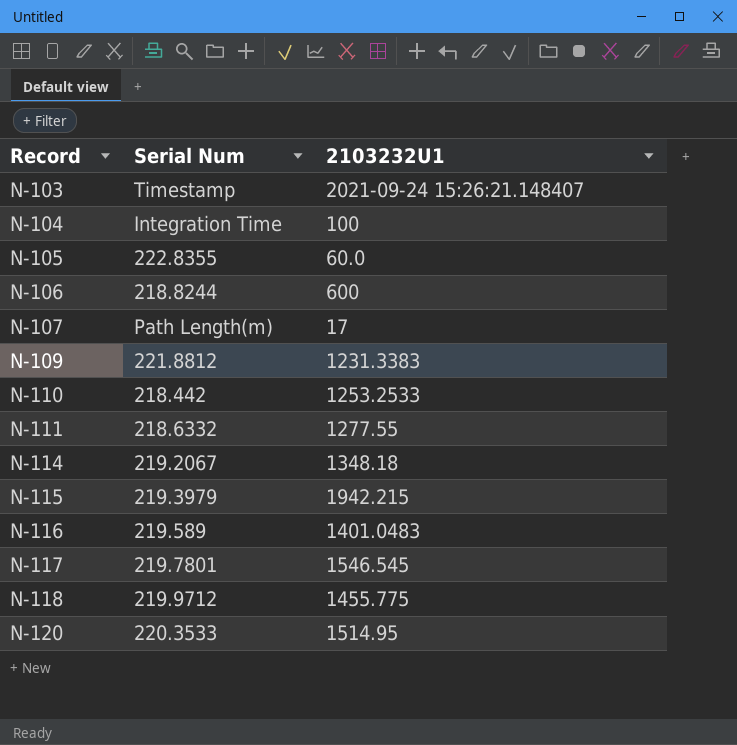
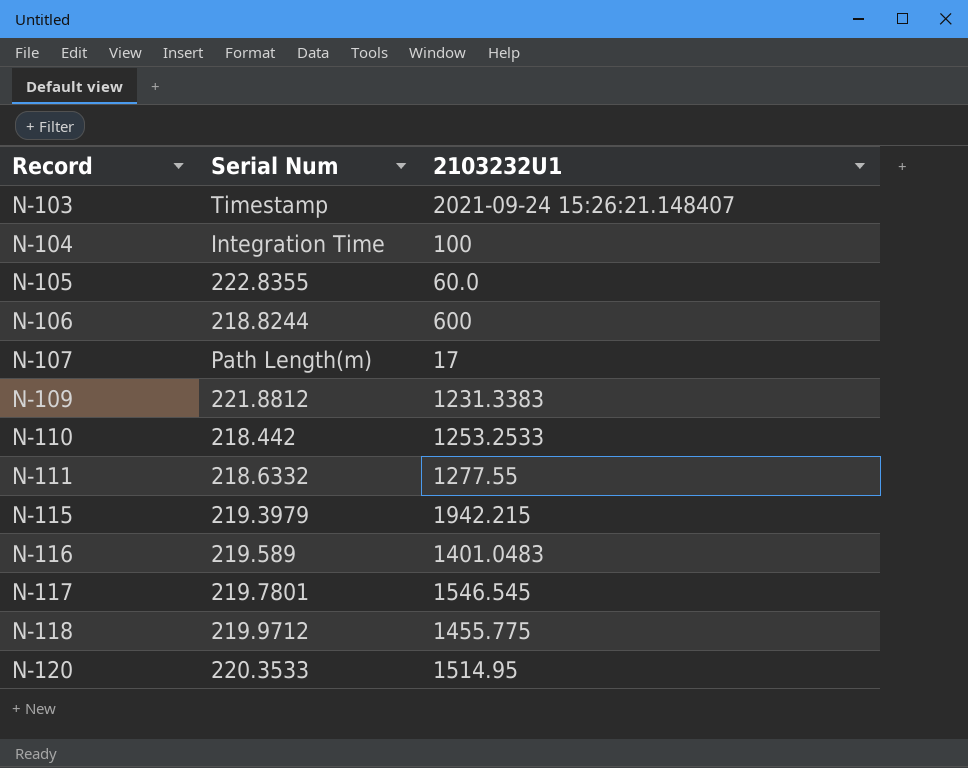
row N-114: 219.2067 | 1348.18 -> none

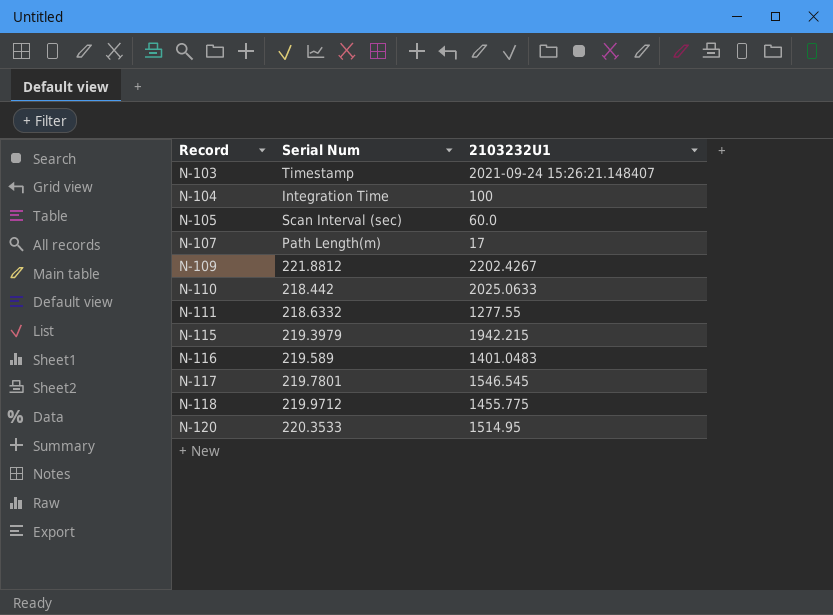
row N-106: 218.8244 | 600 -> none
N-105 | Serial Num: 222.8355 -> Scan Interval (sec)
N-109 | 2103232U1: 1231.3383 -> 2202.4267
N-110 | 2103232U1: 1253.2533 -> 2025.0633

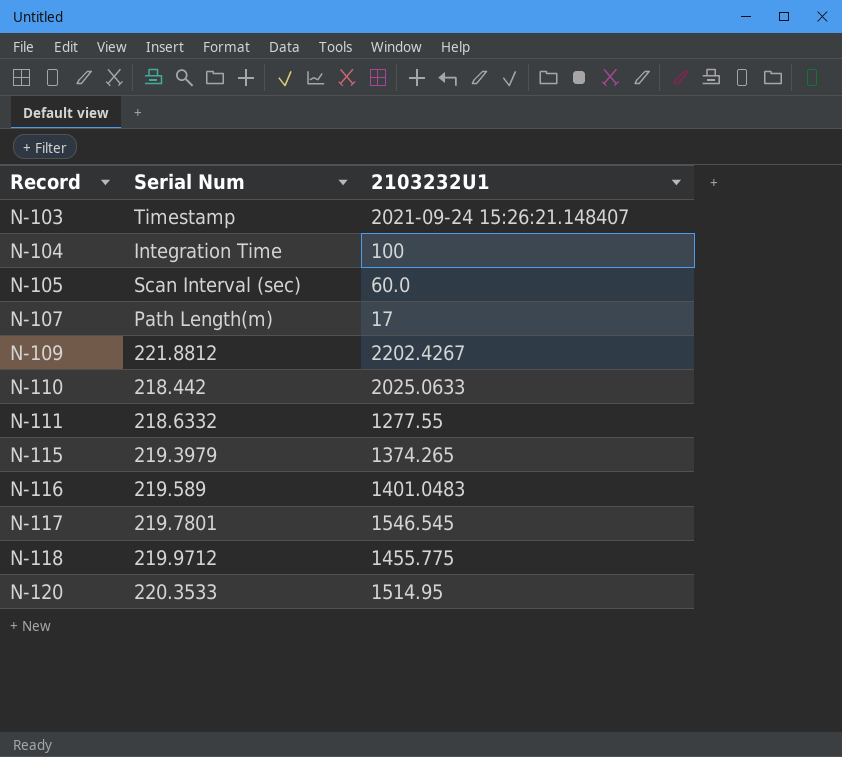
N-115 | 2103232U1: 1942.215 -> 1374.265

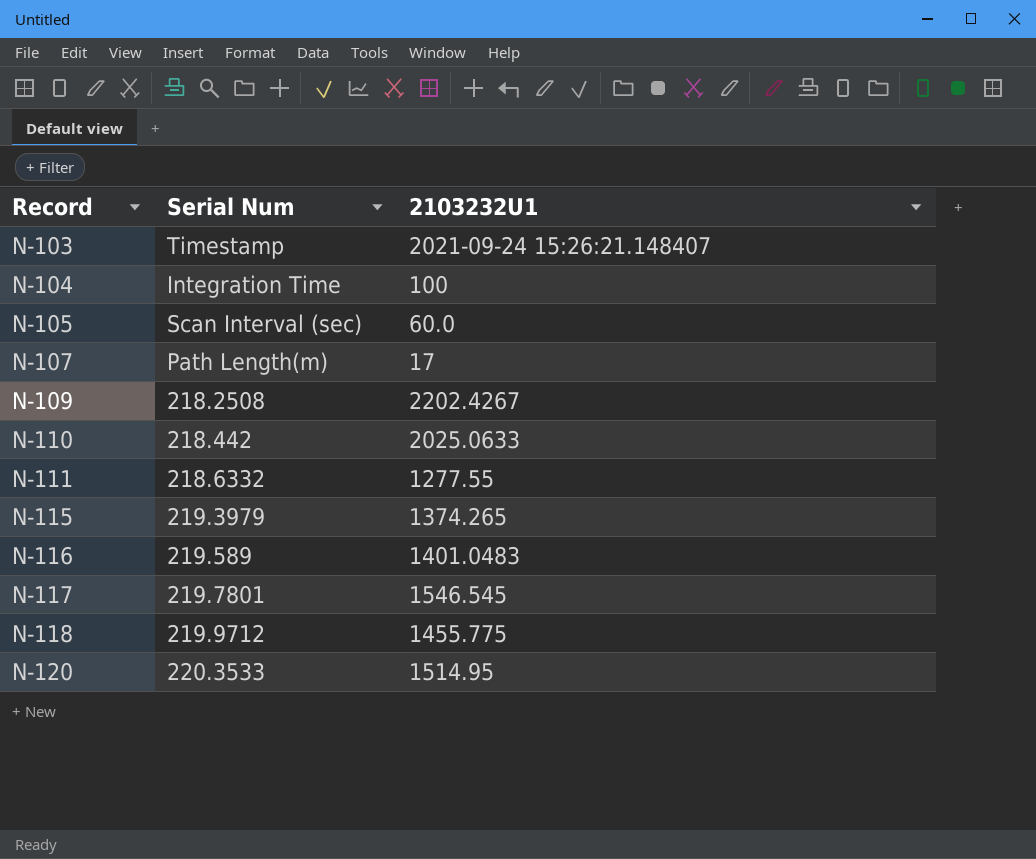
N-109 | Serial Num: 221.8812 -> 218.2508

